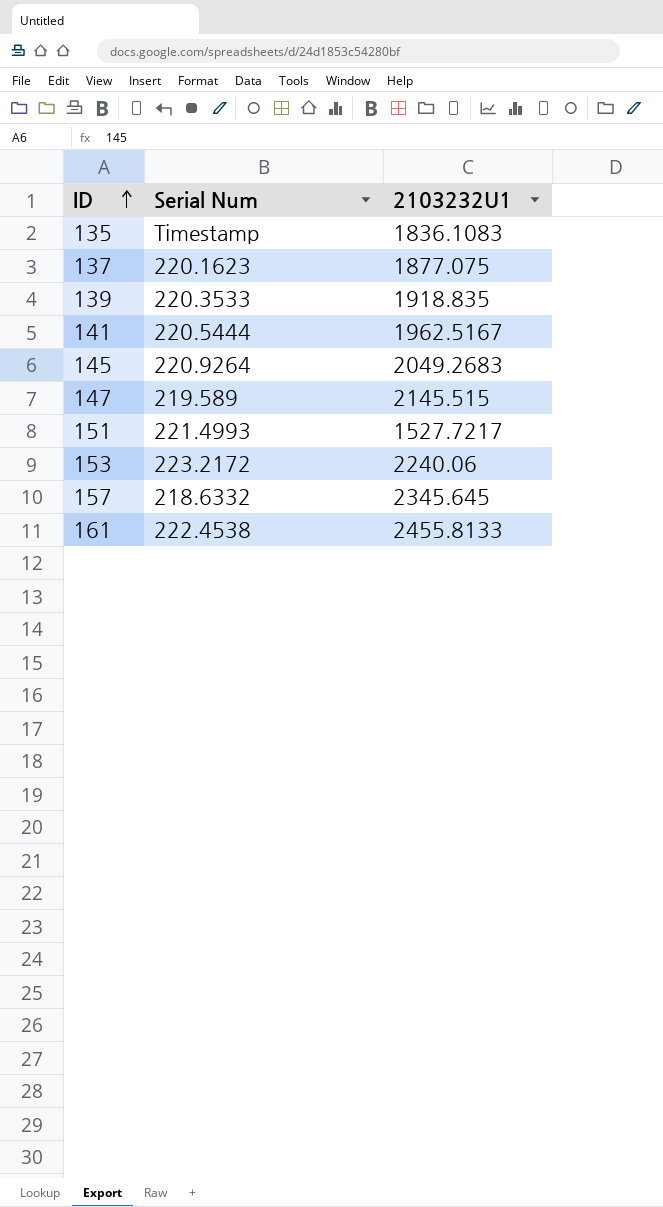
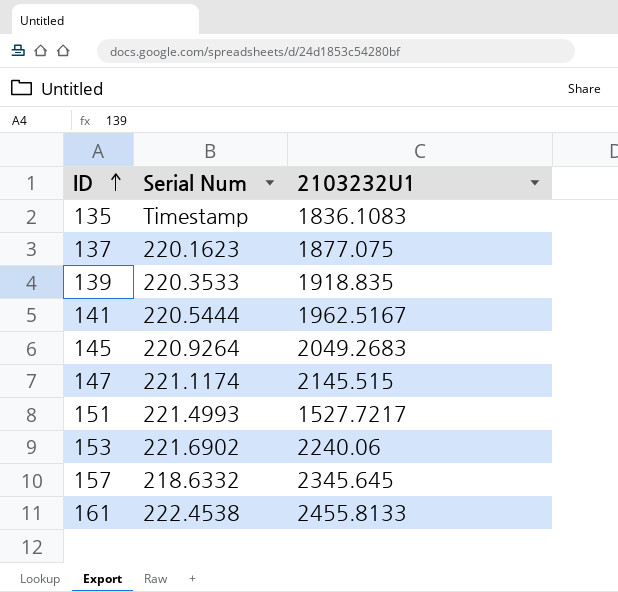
147 | Serial Num: 219.589 -> 221.1174
153 | Serial Num: 223.2172 -> 221.6902

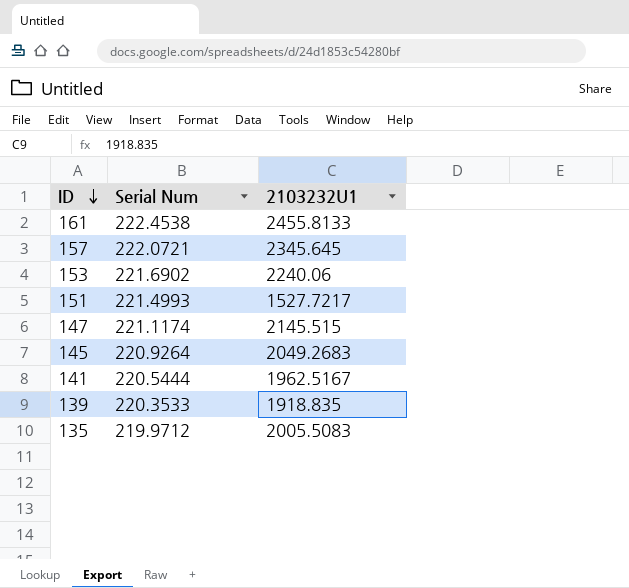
row order: ID ascending -> ID descending
row 137: 220.1623 | 1877.075 -> none
157 | Serial Num: 218.6332 -> 222.0721
135 | Serial Num: Timestamp -> 219.9712
135 | 2103232U1: 1836.1083 -> 2005.5083

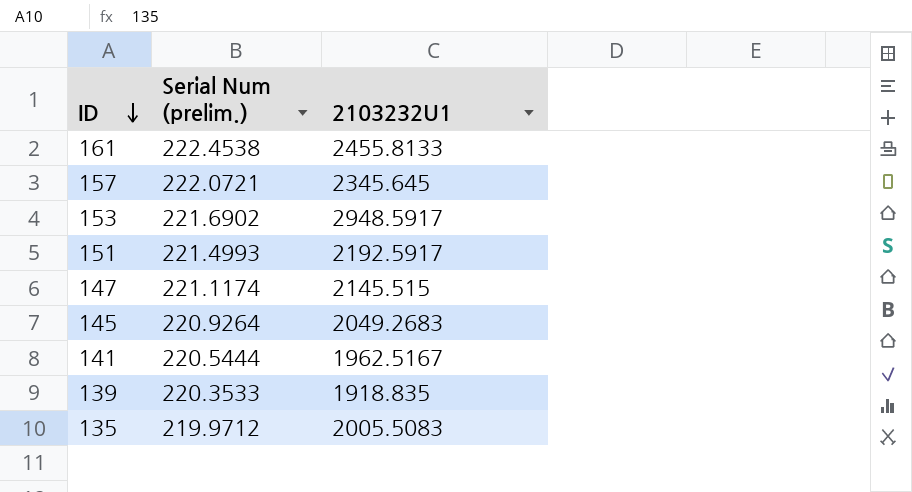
column name: Serial Num -> Serial Num (prelim.)
153 | 2103232U1: 2240.06 -> 2948.5917
151 | 2103232U1: 1527.7217 -> 2192.5917

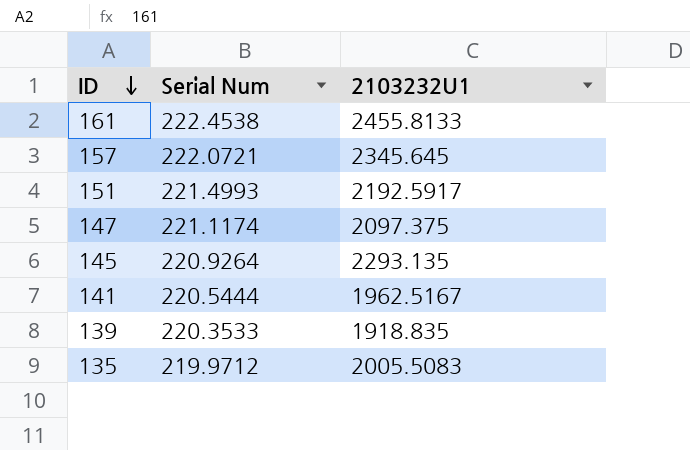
column name: Serial Num (prelim.) -> Serial Num
row 153: 221.6902 | 2948.5917 -> none
147 | 2103232U1: 2145.515 -> 2097.375
145 | 2103232U1: 2049.2683 -> 2293.135

